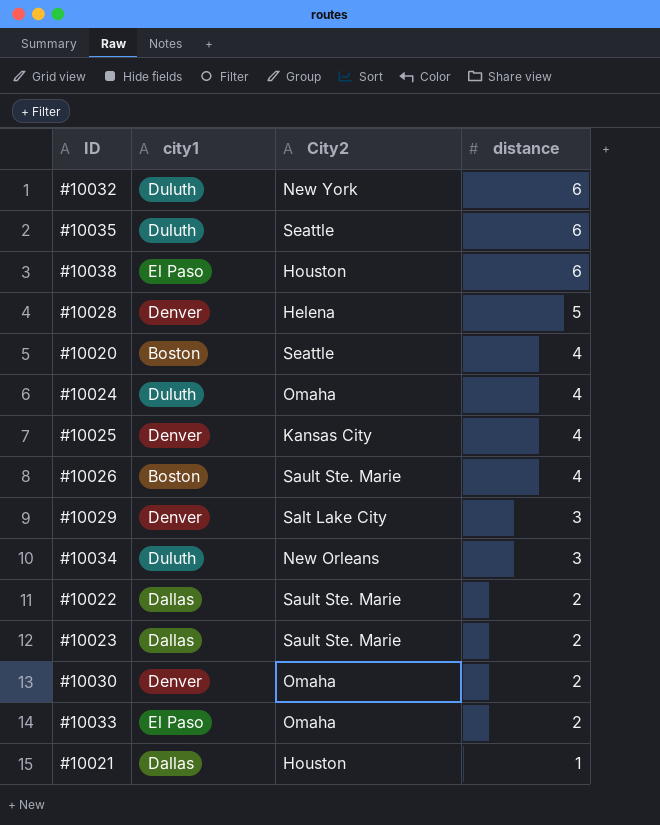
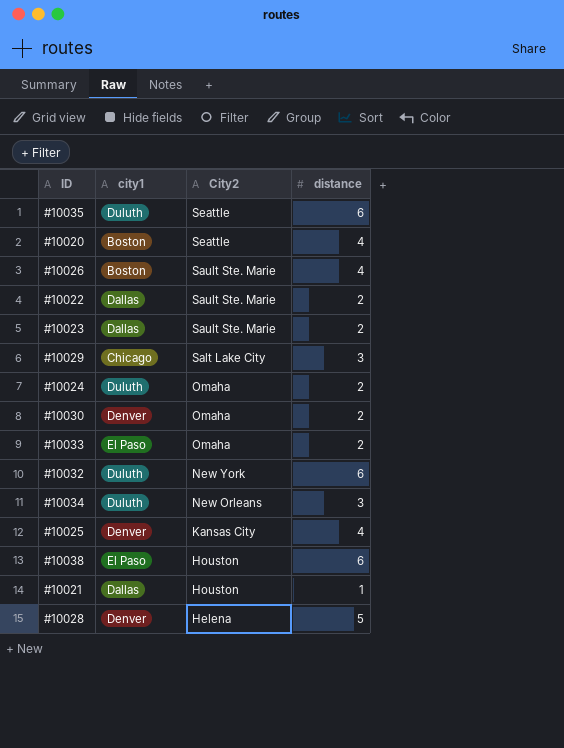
row order: distance descending -> City2 descending
#10029 | city1: Denver -> Chicago
#10024 | distance: 4 -> 2

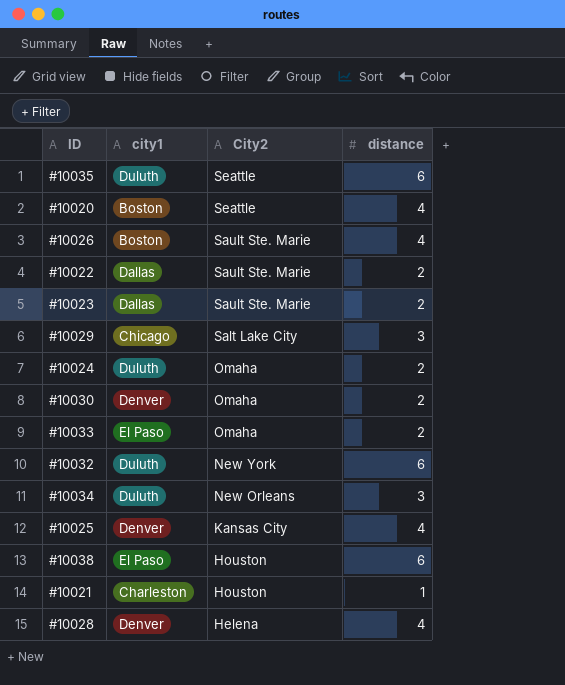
#10021 | city1: Dallas -> Charleston
#10028 | distance: 5 -> 4

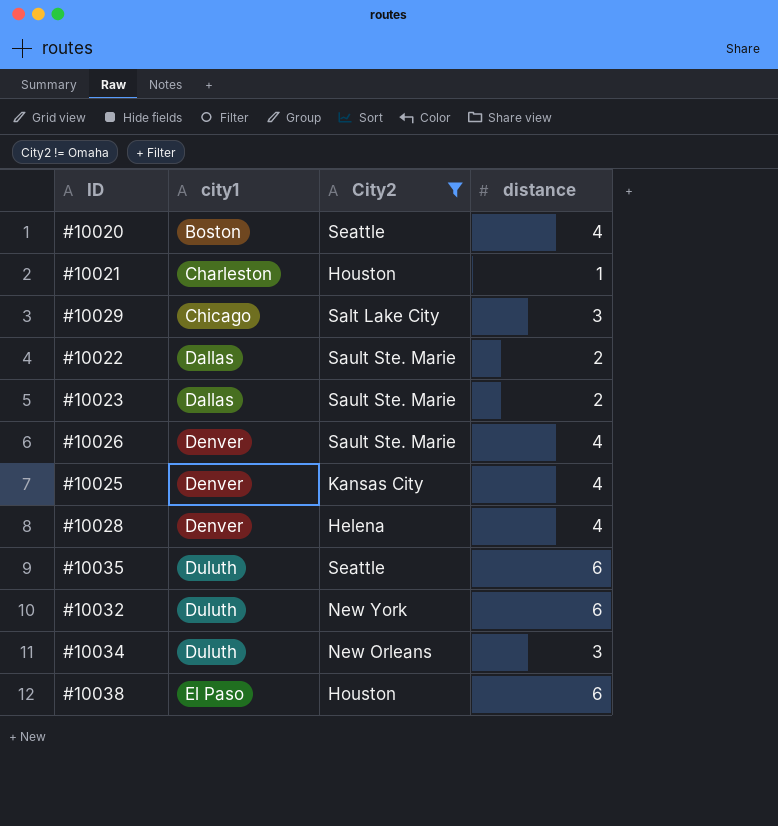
filter: none -> City2 != Omaha
row order: City2 descending -> city1 ascending
#10026 | city1: Boston -> Denver

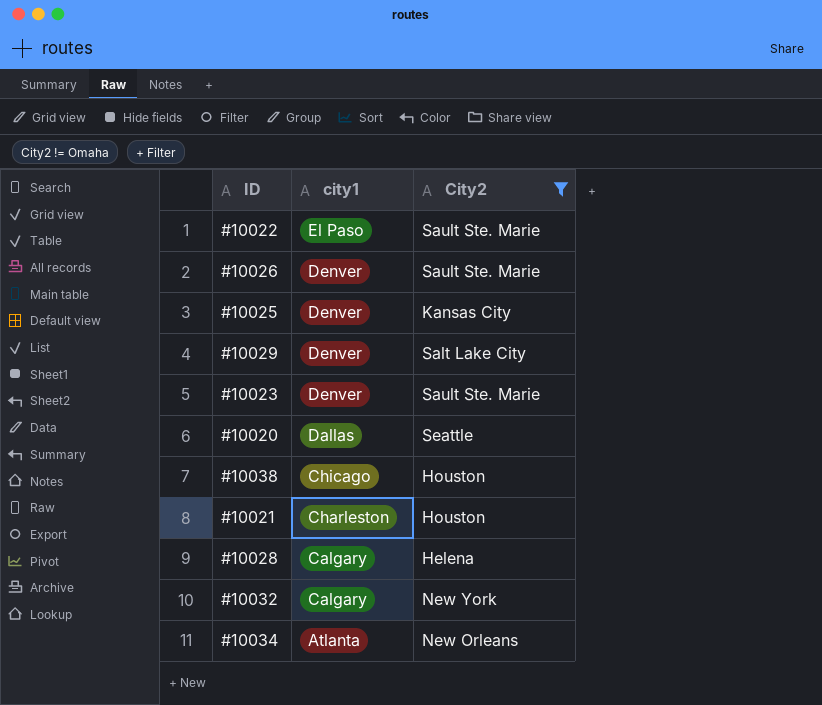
row order: city1 ascending -> city1 descending
column distance | position: 4 -> none
row #10035: Duluth | Seattle | 6 -> none
#10022 | city1: Dallas -> El Paso
#10029 | city1: Chicago -> Denver
#10023 | city1: Dallas -> Denver
#10020 | city1: Boston -> Dallas
#10038 | city1: El Paso -> Chicago
#10028 | city1: Denver -> Calgary
#10032 | city1: Duluth -> Calgary
#10034 | city1: Duluth -> Atlanta

